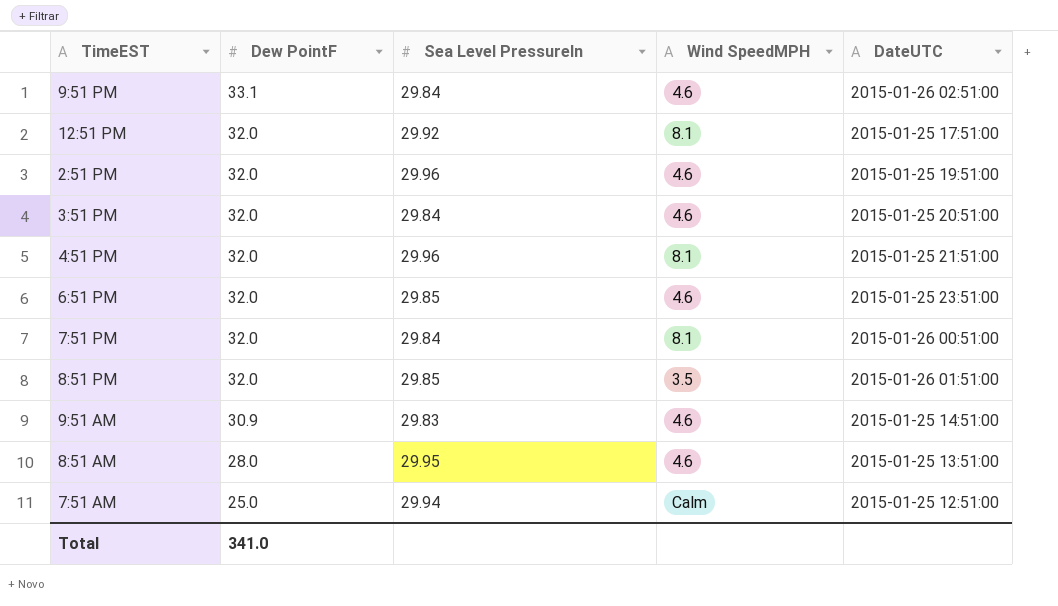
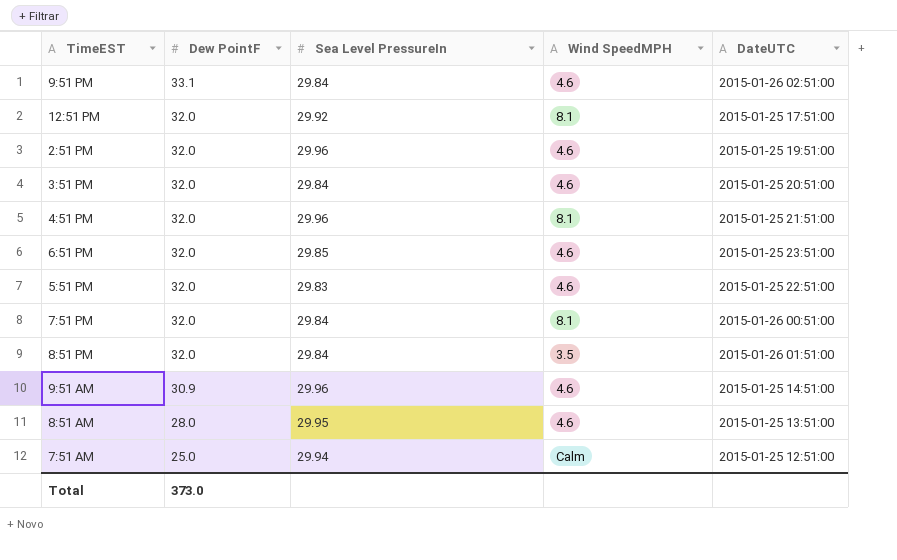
row 5:51 PM: none -> 32.0 | 29.83 | 4.6 | 2015-01-25 22:51:00
8:51 PM | Sea Level PressureIn: 29.85 -> 29.84
9:51 AM | Sea Level PressureIn: 29.83 -> 29.96
Total | Dew PointF: 341.0 -> 373.0

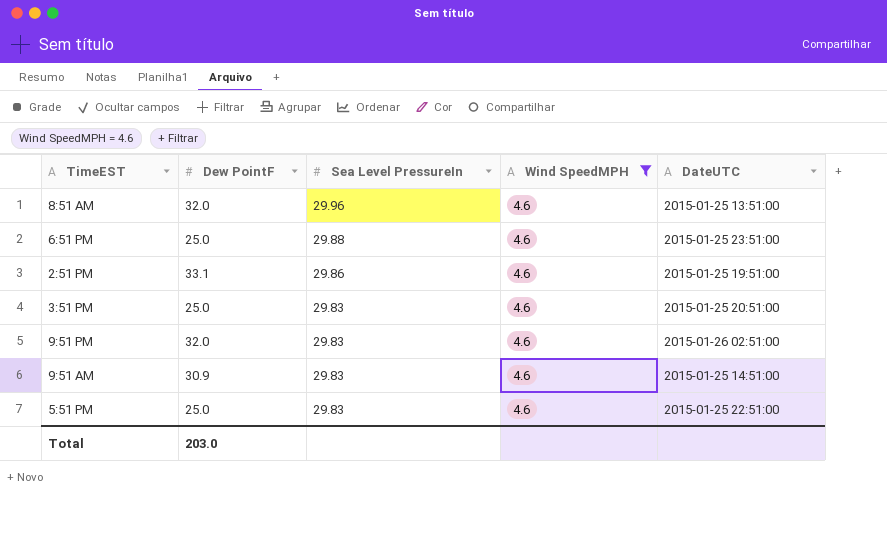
filter: none -> Wind SpeedMPH = 4.6
row order: Dew PointF descending -> Sea Level PressureIn descending
8:51 AM | Dew PointF: 28.0 -> 32.0
8:51 AM | Sea Level PressureIn: 29.95 -> 29.96
6:51 PM | Dew PointF: 32.0 -> 25.0
6:51 PM | Sea Level PressureIn: 29.85 -> 29.88
2:51 PM | Dew PointF: 32.0 -> 33.1
2:51 PM | Sea Level PressureIn: 29.96 -> 29.86
3:51 PM | Dew PointF: 32.0 -> 25.0
3:51 PM | Sea Level PressureIn: 29.84 -> 29.83
9:51 PM | Dew PointF: 33.1 -> 32.0
9:51 PM | Sea Level PressureIn: 29.84 -> 29.83
9:51 AM | Sea Level PressureIn: 29.96 -> 29.83
5:51 PM | Dew PointF: 32.0 -> 25.0
Total | Dew PointF: 373.0 -> 203.0

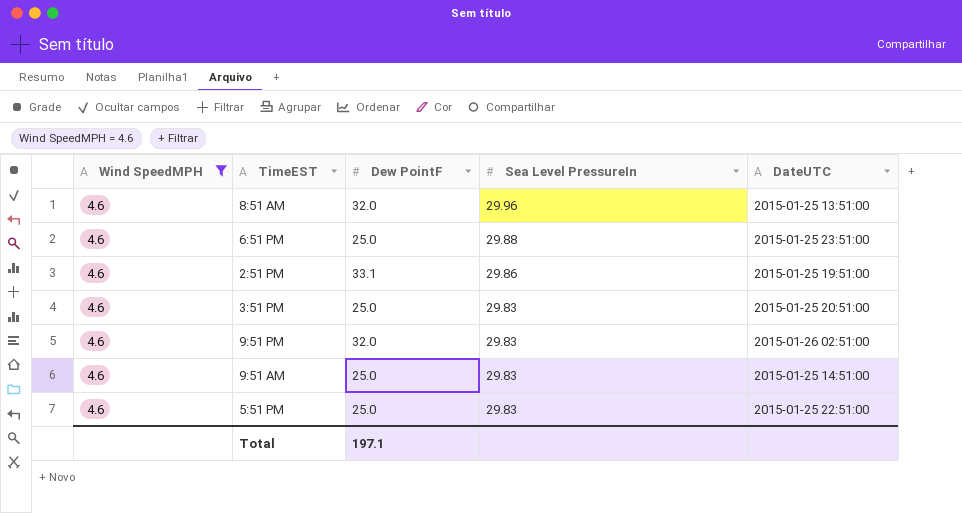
column Wind SpeedMPH | position: 4 -> 1
9:51 AM | Dew PointF: 30.9 -> 25.0
Total | Dew PointF: 203.0 -> 197.1

